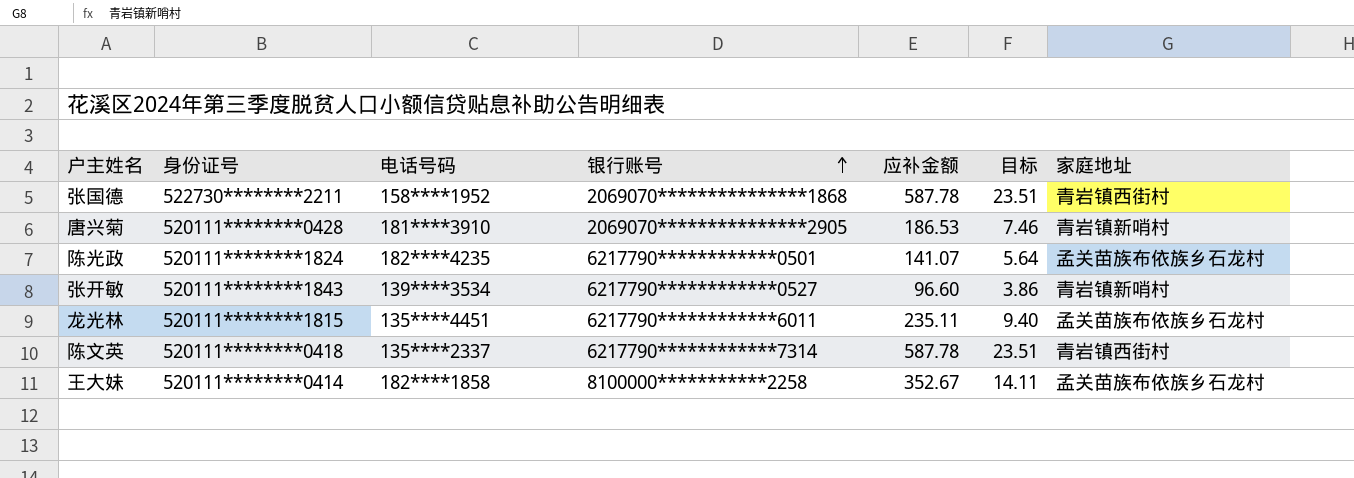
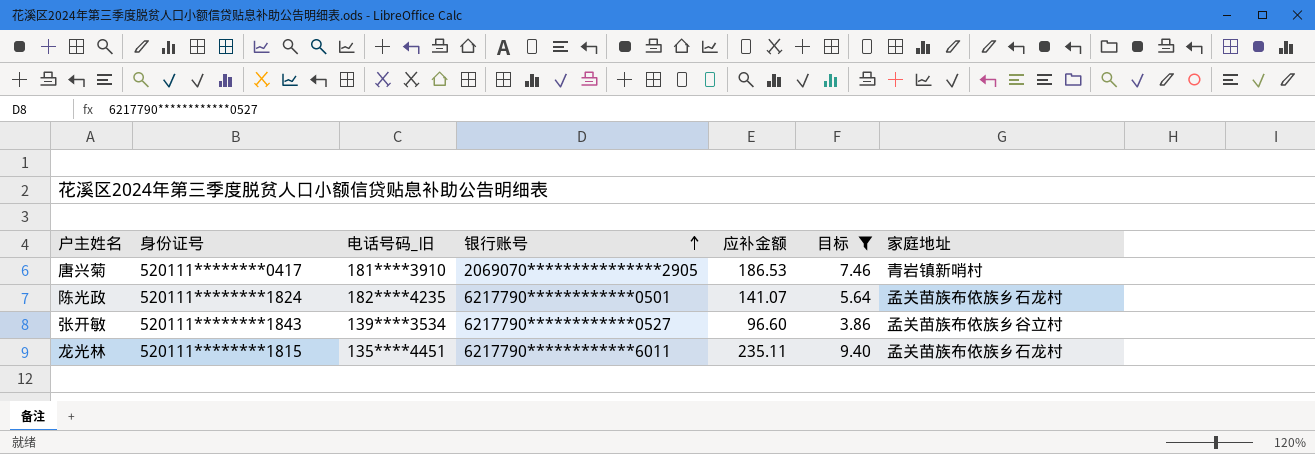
filter: none -> 目标 <= 9.40
column name: 电话号码 -> 电话号码_旧
唐兴菊 | 身份证号: 520111********0428 -> 520111********0417
张开敏 | 家庭地址: 青岩镇新哨村 -> 孟关苗族布依族乡谷立村

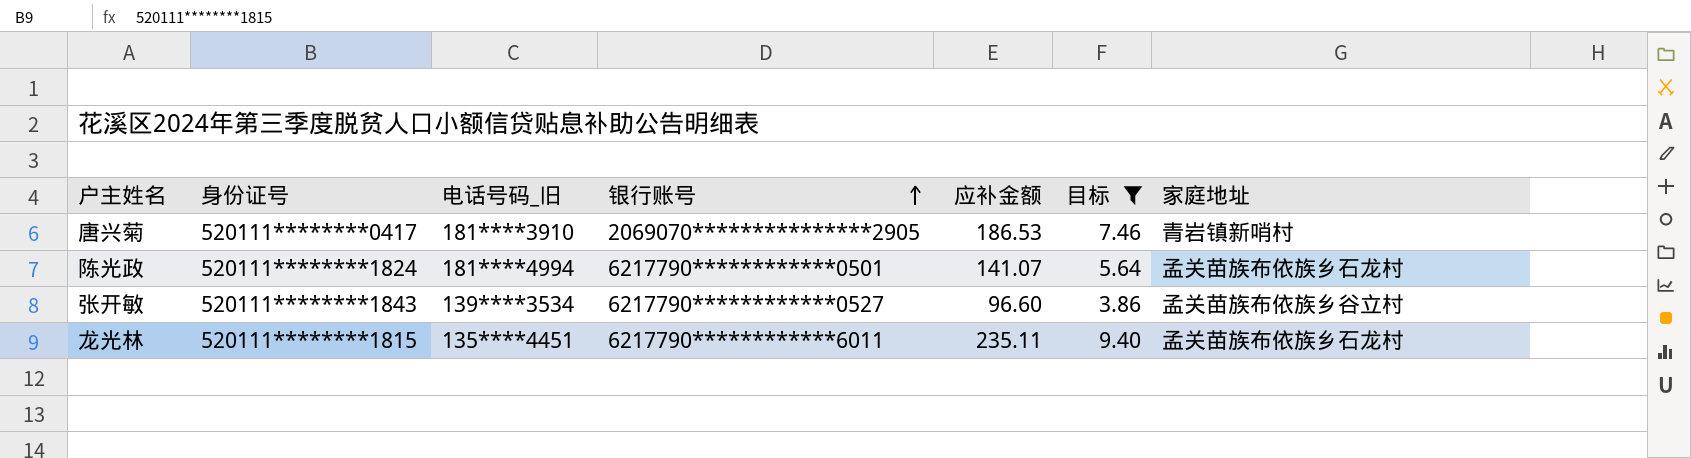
陈光政 | 电话号码_旧: 182****4235 -> 181****4994

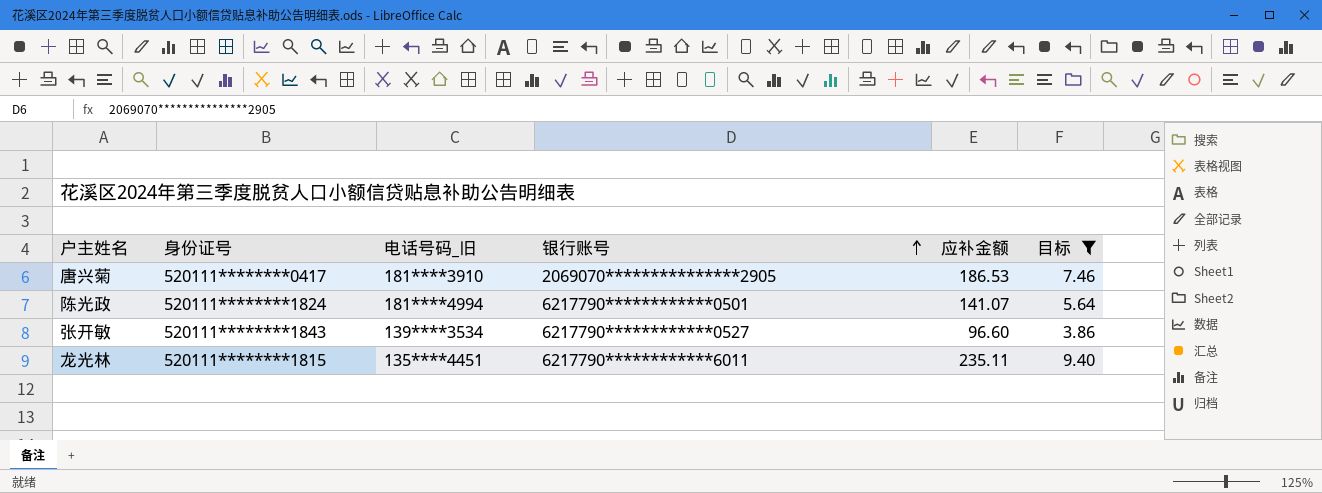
column 家庭地址 | position: 7 -> none

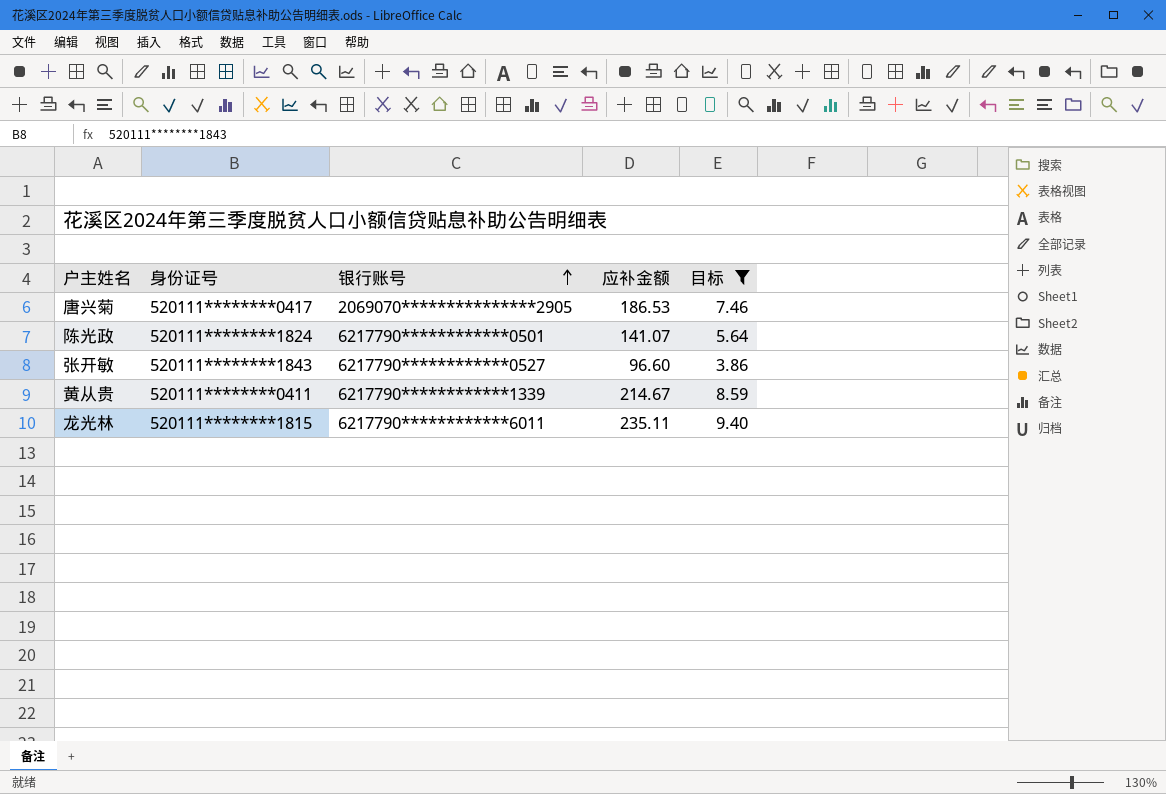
column 电话号码_旧 | position: 3 -> none
row 黄从贵: none -> 520111********0411 | 6217790************1339 | 214.67 | 8.59

